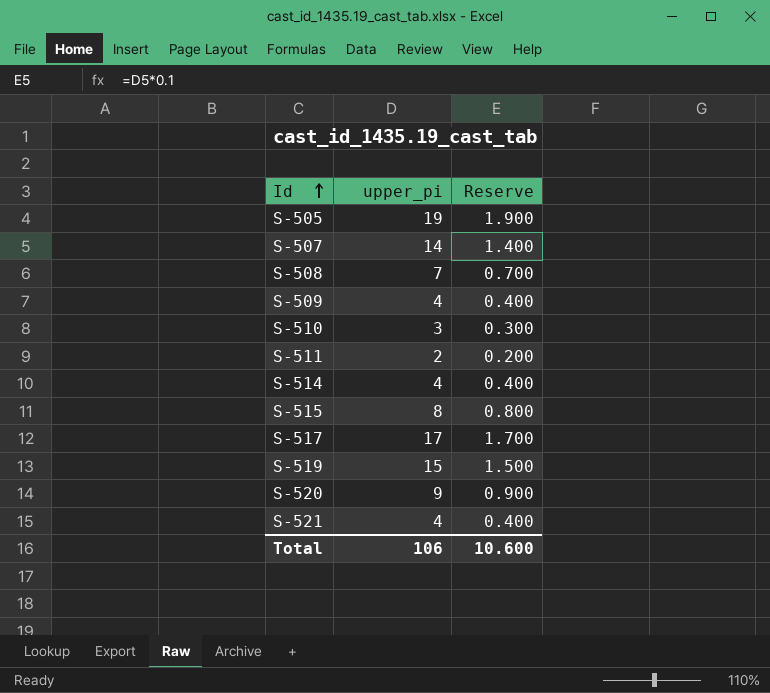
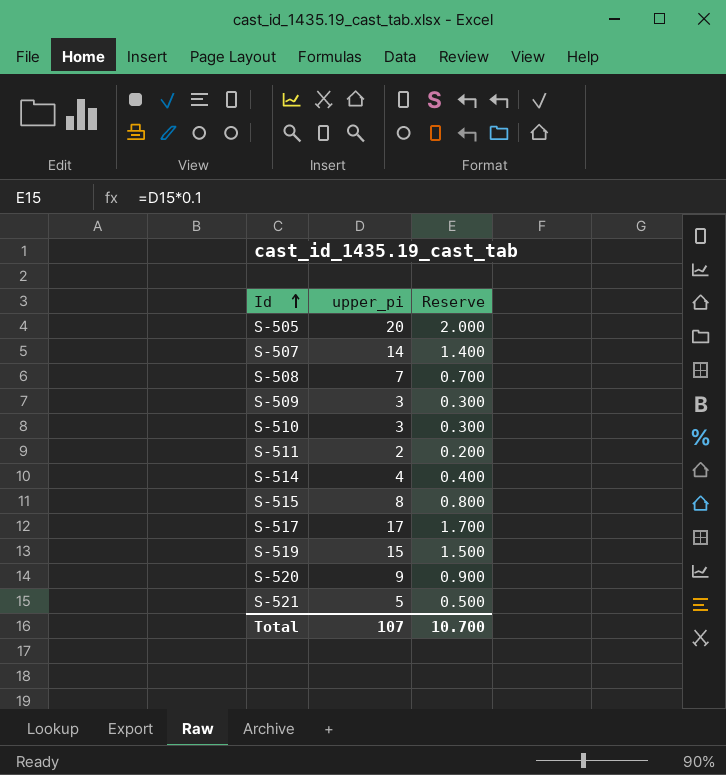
S-505 | upper_pi: 19 -> 20
S-505 | Reserve: 1.900 -> 2.000
S-509 | upper_pi: 4 -> 3
S-509 | Reserve: 0.400 -> 0.300
S-521 | upper_pi: 4 -> 5
S-521 | Reserve: 0.400 -> 0.500
Total | upper_pi: 106 -> 107
Total | Reserve: 10.600 -> 10.700

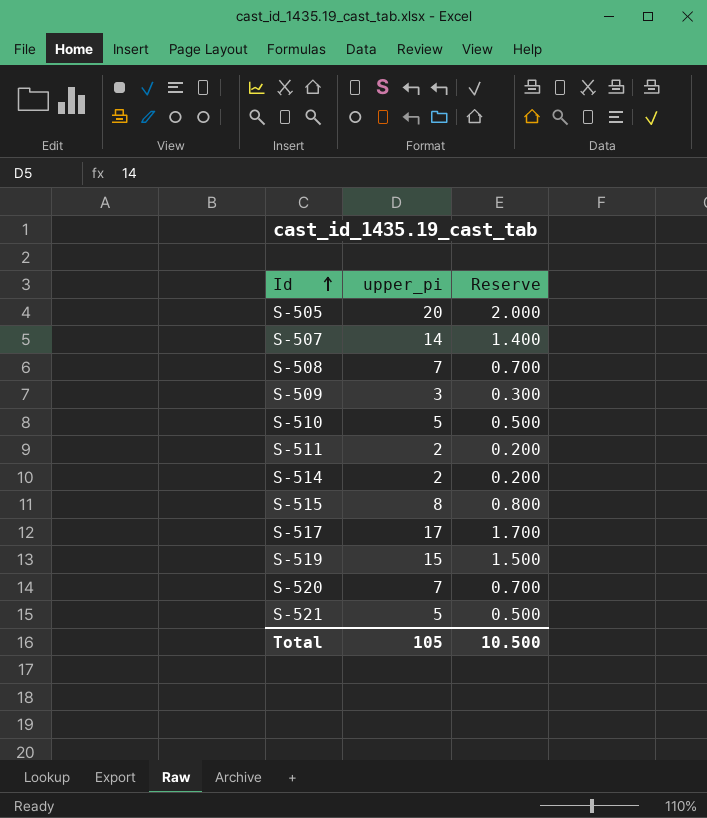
S-510 | upper_pi: 3 -> 5
S-510 | Reserve: 0.300 -> 0.500
S-514 | upper_pi: 4 -> 2
S-514 | Reserve: 0.400 -> 0.200
S-520 | upper_pi: 9 -> 7
S-520 | Reserve: 0.900 -> 0.700
Total | upper_pi: 107 -> 105
Total | Reserve: 10.700 -> 10.500

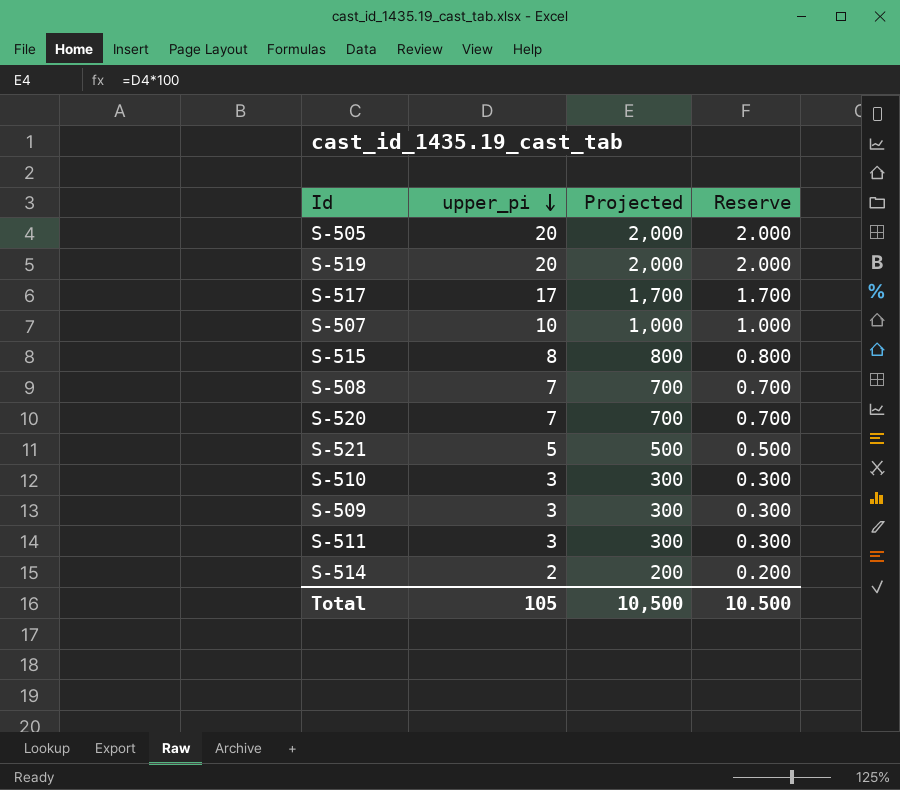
row order: Id ascending -> upper_pi descending
column Projected | formula: none -> [upper_pi] * 100
S-519 | upper_pi: 15 -> 20
S-519 | Reserve: 1.500 -> 2.000
S-507 | upper_pi: 14 -> 10
S-507 | Reserve: 1.400 -> 1.000
S-510 | upper_pi: 5 -> 3
S-510 | Reserve: 0.500 -> 0.300
S-511 | upper_pi: 2 -> 3
S-511 | Reserve: 0.200 -> 0.300

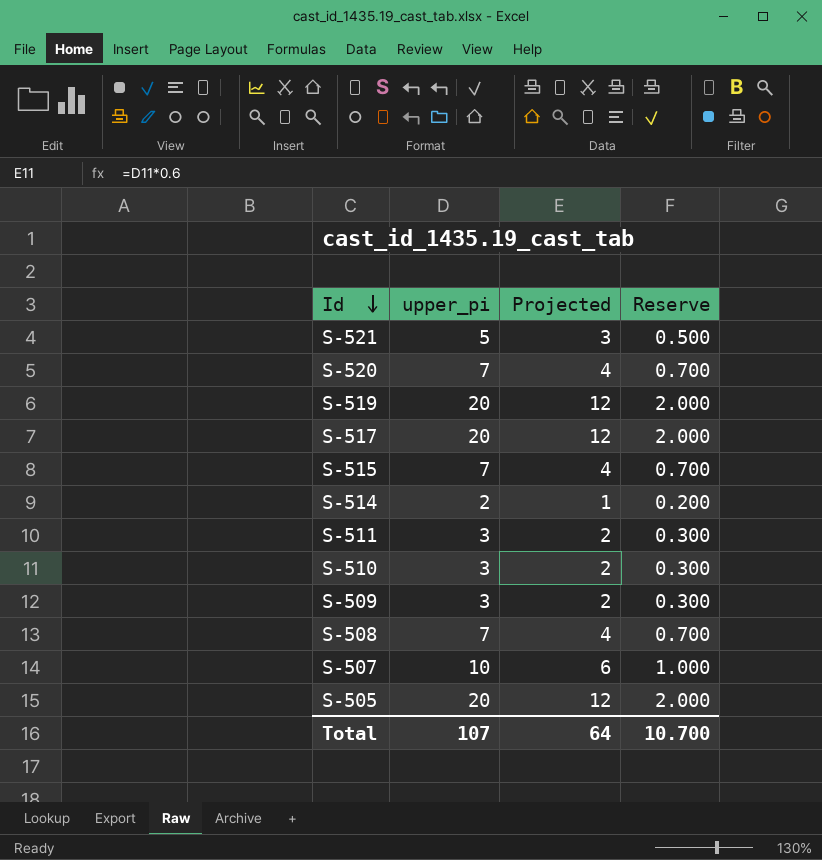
row order: upper_pi descending -> Id descending
column Projected | formula: [upper_pi] * 100 -> [upper_pi] * 0.6
S-517 | upper_pi: 17 -> 20
S-517 | Reserve: 1.700 -> 2.000
S-515 | upper_pi: 8 -> 7
S-515 | Reserve: 0.800 -> 0.700
Total | upper_pi: 105 -> 107
Total | Projected: 10,500 -> 64
Total | Reserve: 10.500 -> 10.700

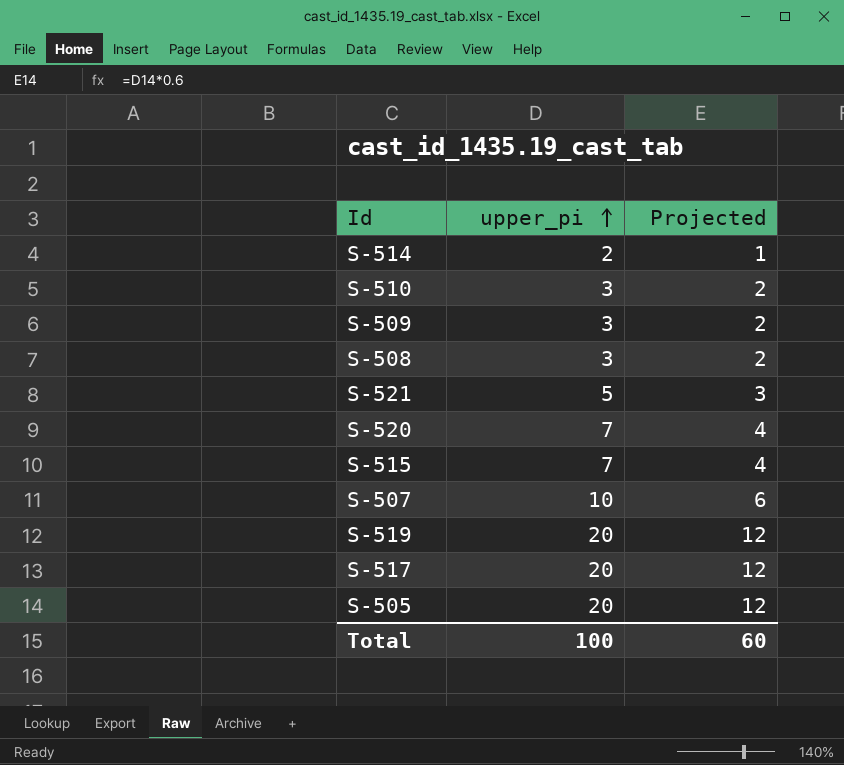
row order: Id descending -> upper_pi ascending
column Reserve | formula: [upper_pi] * 0.1 -> none
row S-511: 3 | 2 | 0.300 -> none
S-508 | upper_pi: 7 -> 3
S-508 | Projected: 4 -> 2
Total | upper_pi: 107 -> 100
Total | Projected: 64 -> 60

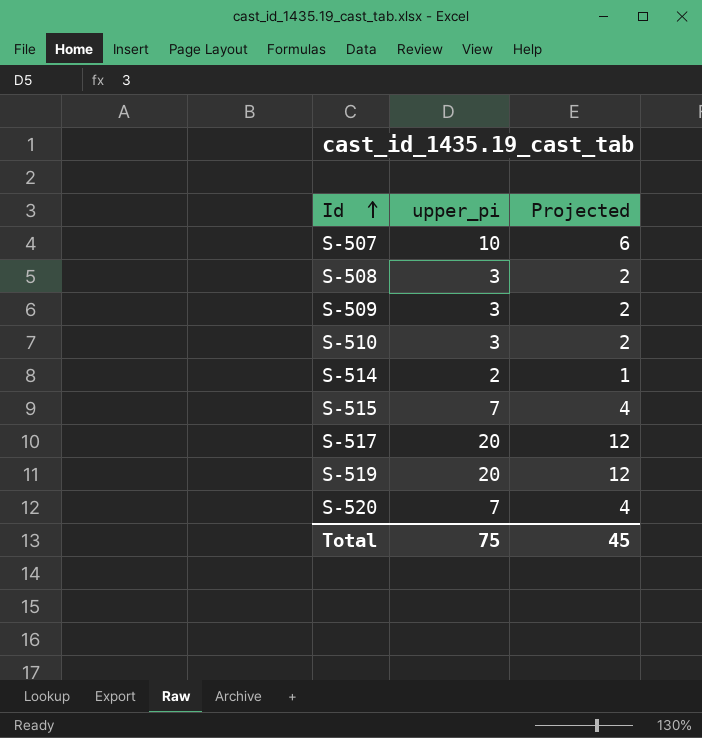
row order: upper_pi ascending -> Id ascending
row S-521: 5 | 3 -> none
row S-505: 20 | 12 -> none
Total | upper_pi: 100 -> 75
Total | Projected: 60 -> 45

